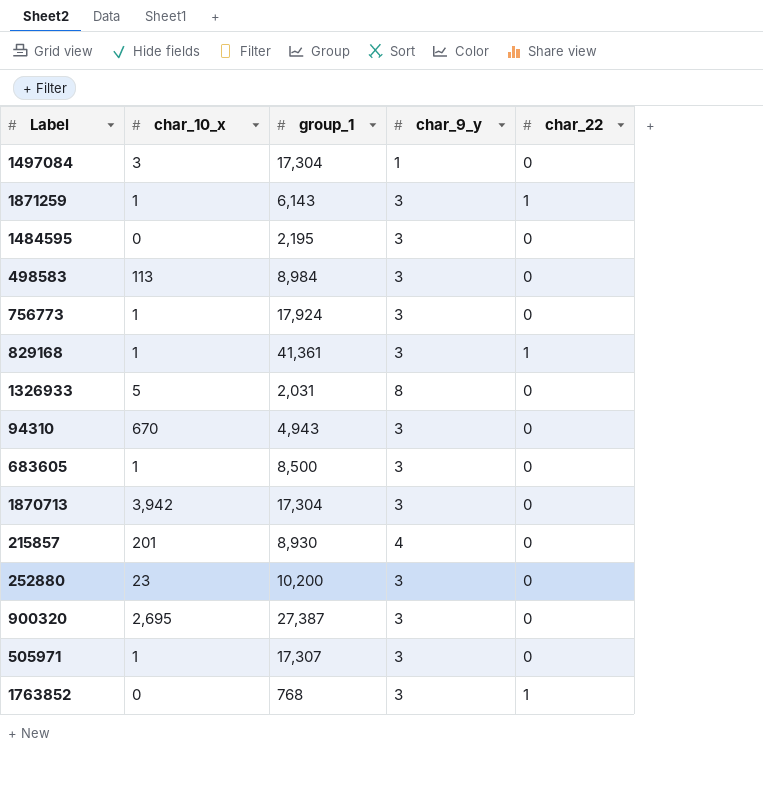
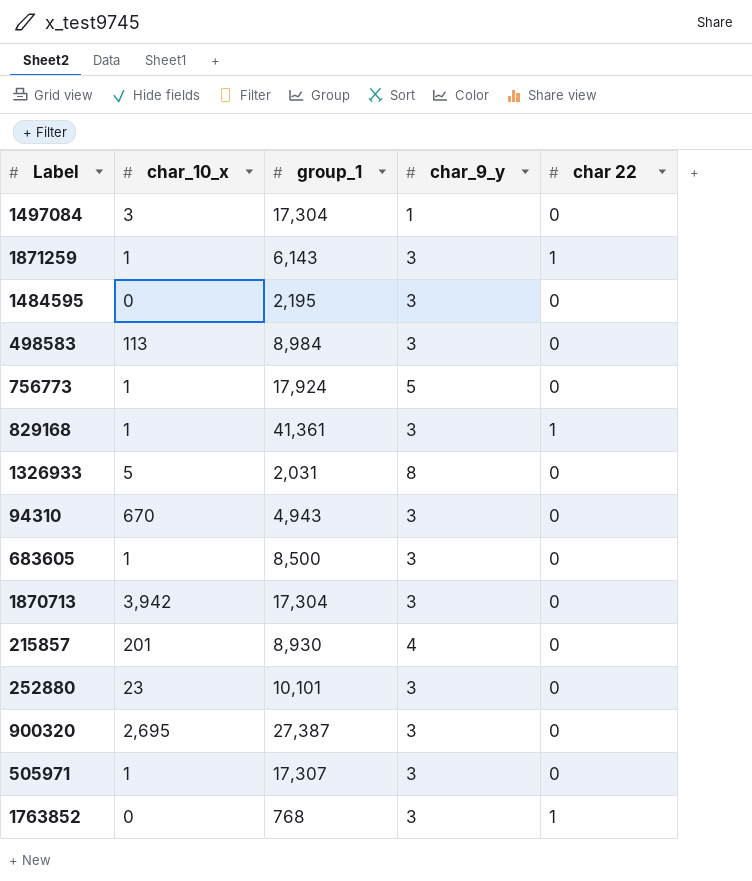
column name: char_22 -> char 22
756773 | char_9_y: 3 -> 5
252880 | group_1: 10,200 -> 10,101

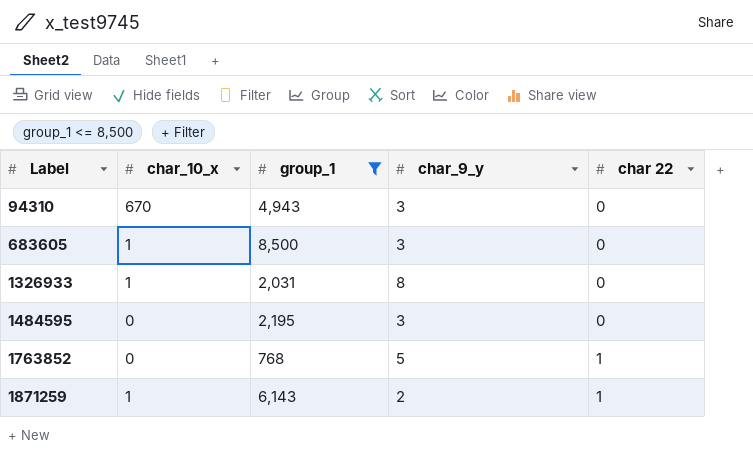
filter: none -> group_1 <= 8,500
row order: none -> Label ascending
1326933 | char_10_x: 5 -> 1
1763852 | char_9_y: 3 -> 5
1871259 | char_9_y: 3 -> 2

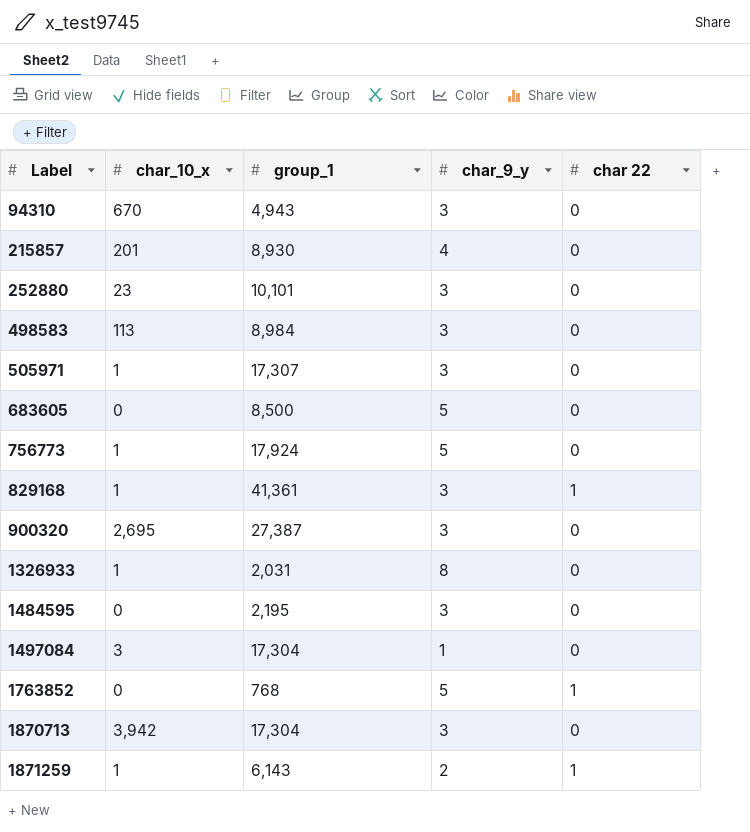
filter: group_1 <= 8,500 -> none
683605 | char_10_x: 1 -> 0
683605 | char_9_y: 3 -> 5

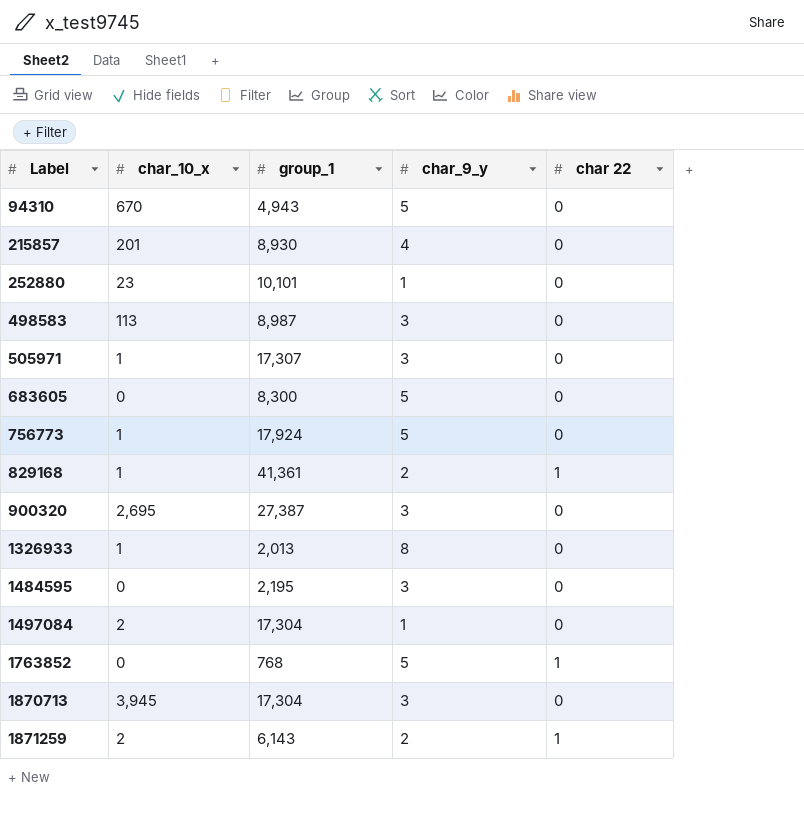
94310 | char_9_y: 3 -> 5
252880 | char_9_y: 3 -> 1
498583 | group_1: 8,984 -> 8,987
683605 | group_1: 8,500 -> 8,300
829168 | char_9_y: 3 -> 2
1326933 | group_1: 2,031 -> 2,013
1497084 | char_10_x: 3 -> 2
1870713 | char_10_x: 3,942 -> 3,945
1871259 | char_10_x: 1 -> 2

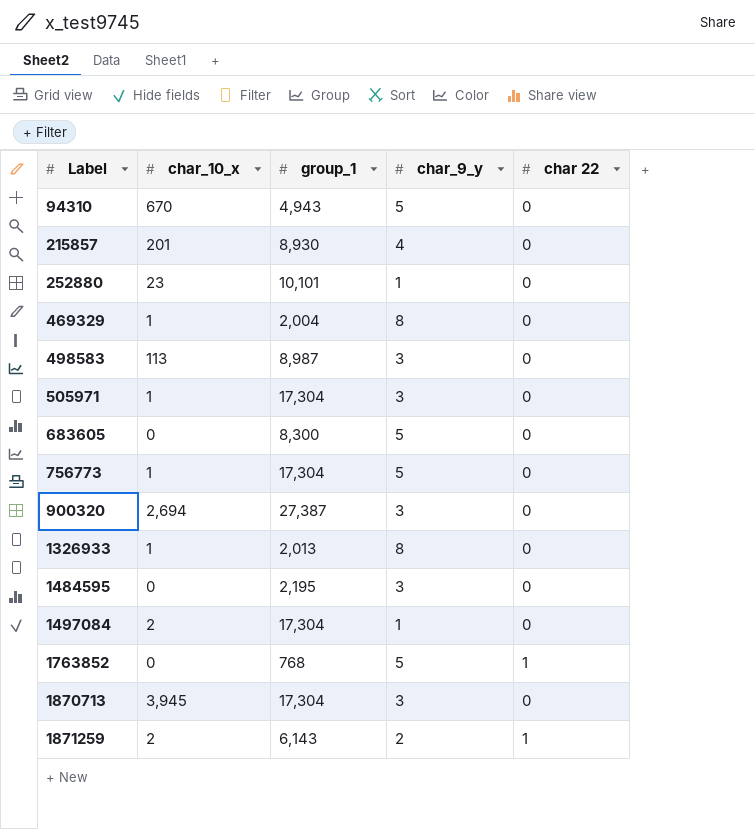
row 829168: 1 | 41,361 | 2 | 1 -> none
row 469329: none -> 1 | 2,004 | 8 | 0
505971 | group_1: 17,307 -> 17,304
756773 | group_1: 17,924 -> 17,304
900320 | char_10_x: 2,695 -> 2,694

